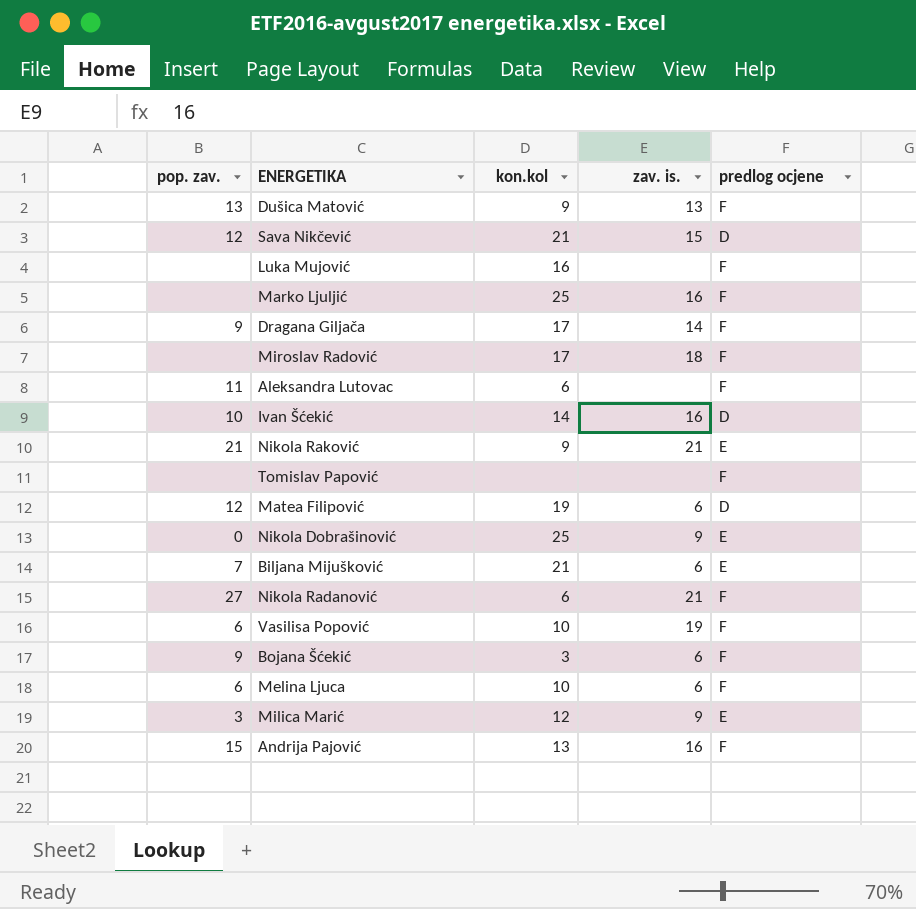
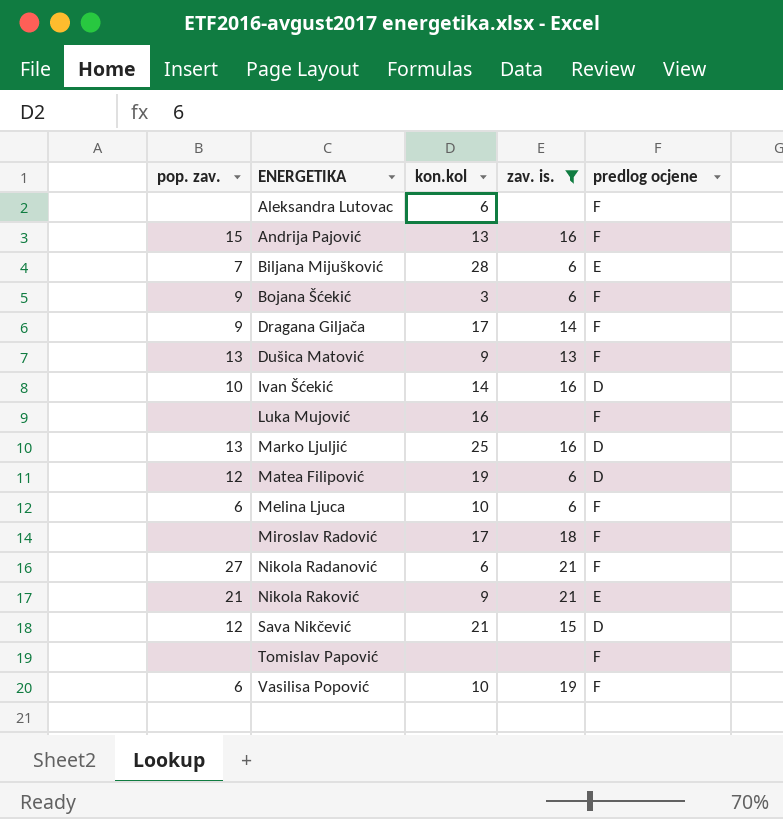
filter: none -> zav. is. != 9
row order: none -> ENERGETIKA ascending
Aleksandra Lutovac | pop. zav.: 11 -> none
Biljana Mijušković | kon.kol: 21 -> 28
Marko Ljuljić | pop. zav.: none -> 13
Marko Ljuljić | predlog ocjene: F -> D

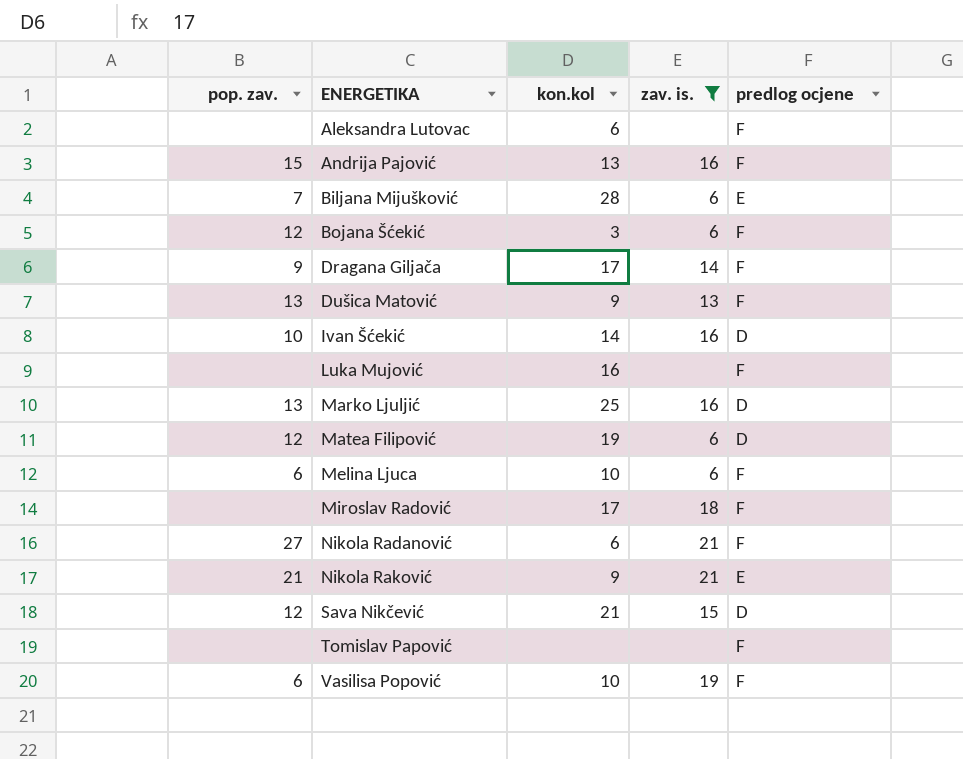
Bojana Šćekić | pop. zav.: 9 -> 12

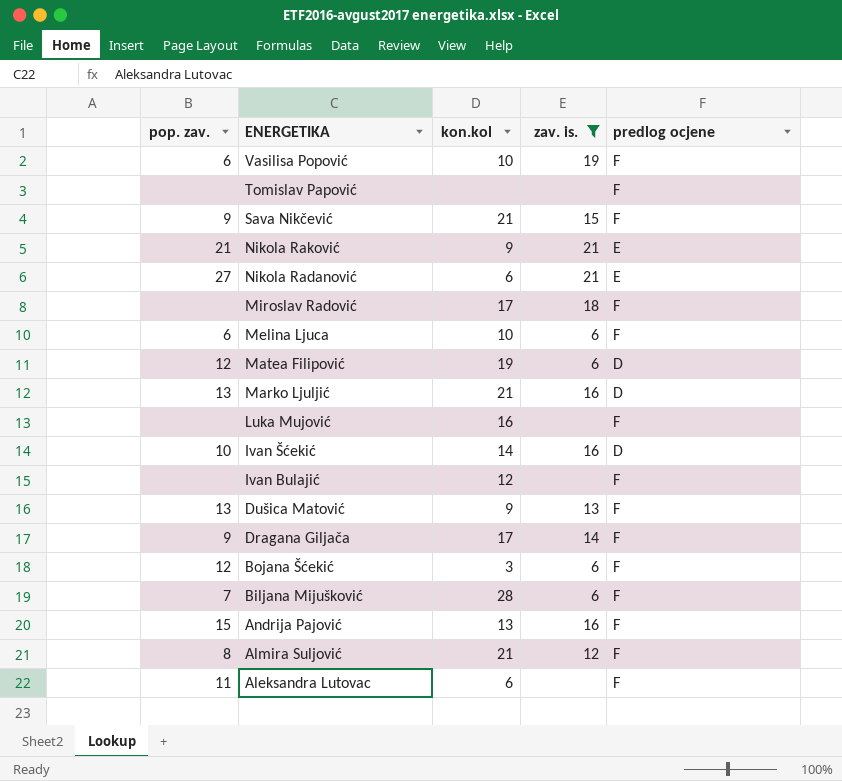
row order: ENERGETIKA ascending -> ENERGETIKA descending
Sava Nikčević | pop. zav.: 12 -> 9
Sava Nikčević | predlog ocjene: D -> F
Nikola Radanović | predlog ocjene: F -> E
Marko Ljuljić | kon.kol: 25 -> 21
row Ivan Bulajić: none -> none | 12 | none | F
Biljana Mijušković | predlog ocjene: E -> F
row Almira Suljović: none -> 8 | 21 | 12 | F
Aleksandra Lutovac | pop. zav.: none -> 11

